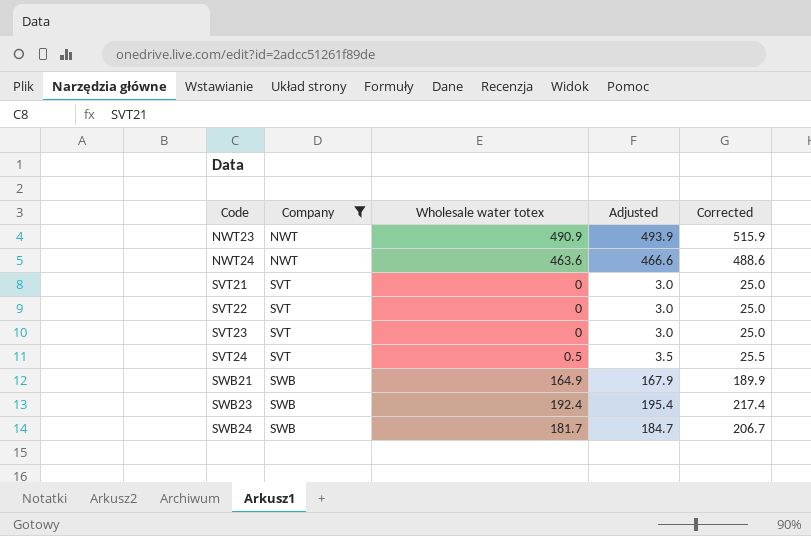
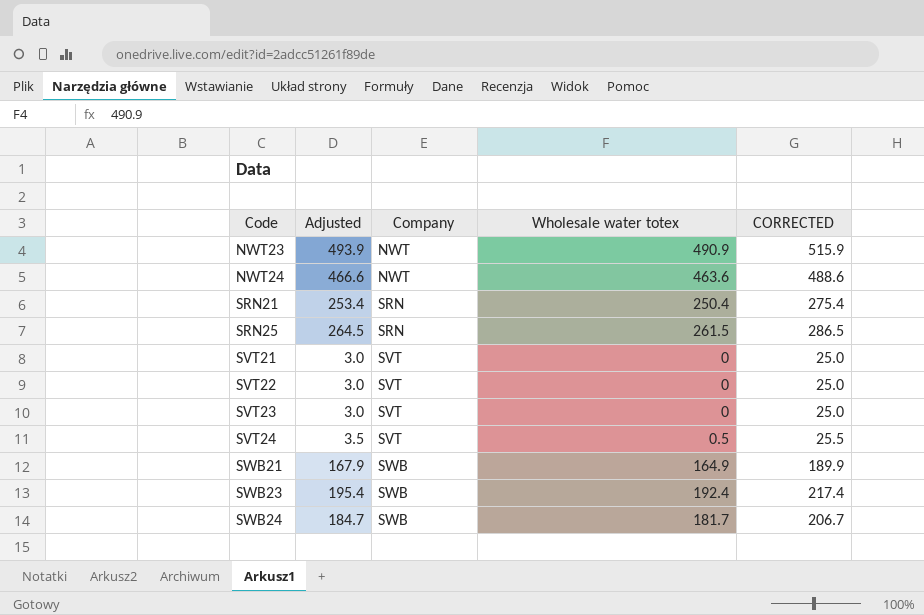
filter: Company != SRN -> none
column Adjusted | position: 4 -> 2
column name: Corrected -> CORRECTED

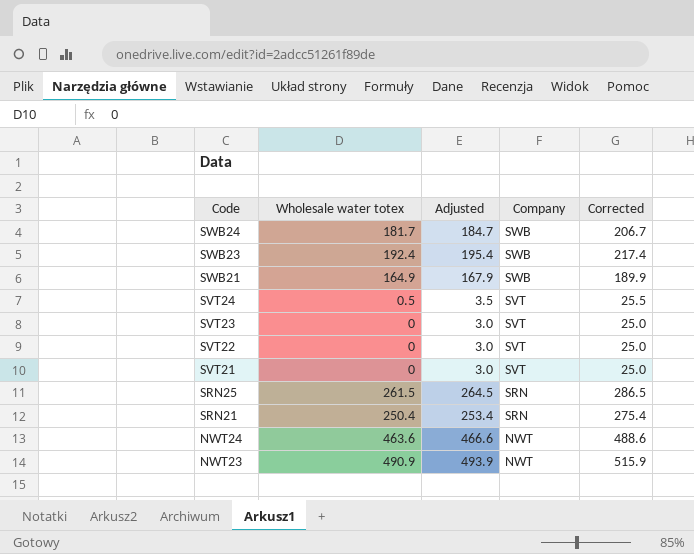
row order: Code ascending -> Code descending
column Wholesale water totex | position: 4 -> 2
column name: CORRECTED -> Corrected

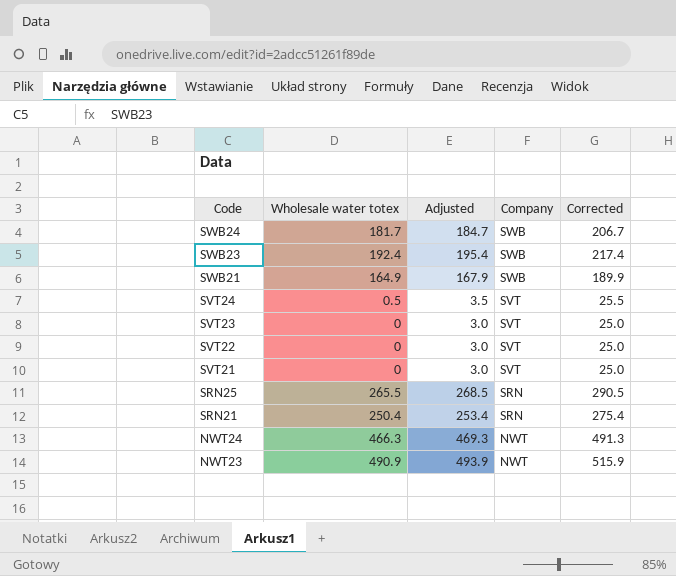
SRN25 | Wholesale water totex: 261.5 -> 265.5
SRN25 | Adjusted: 264.5 -> 268.5
SRN25 | Corrected: 286.5 -> 290.5
NWT24 | Wholesale water totex: 463.6 -> 466.3
NWT24 | Adjusted: 466.6 -> 469.3
NWT24 | Corrected: 488.6 -> 491.3

